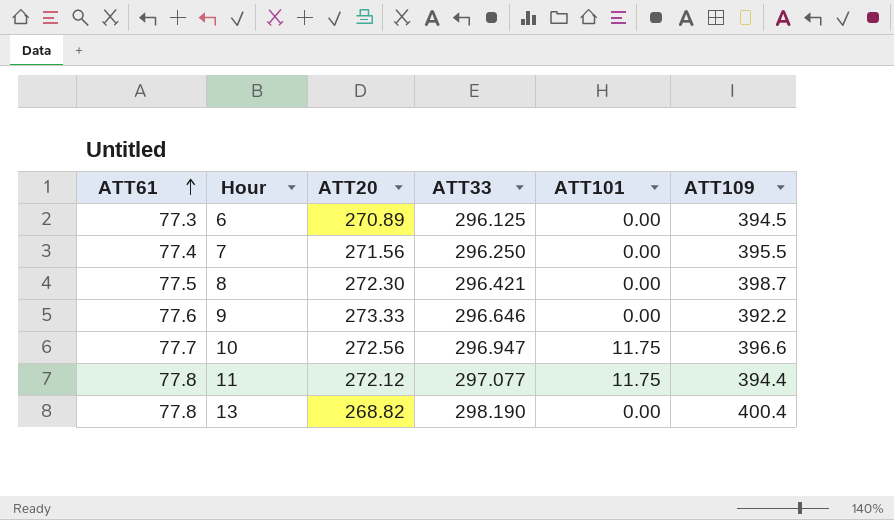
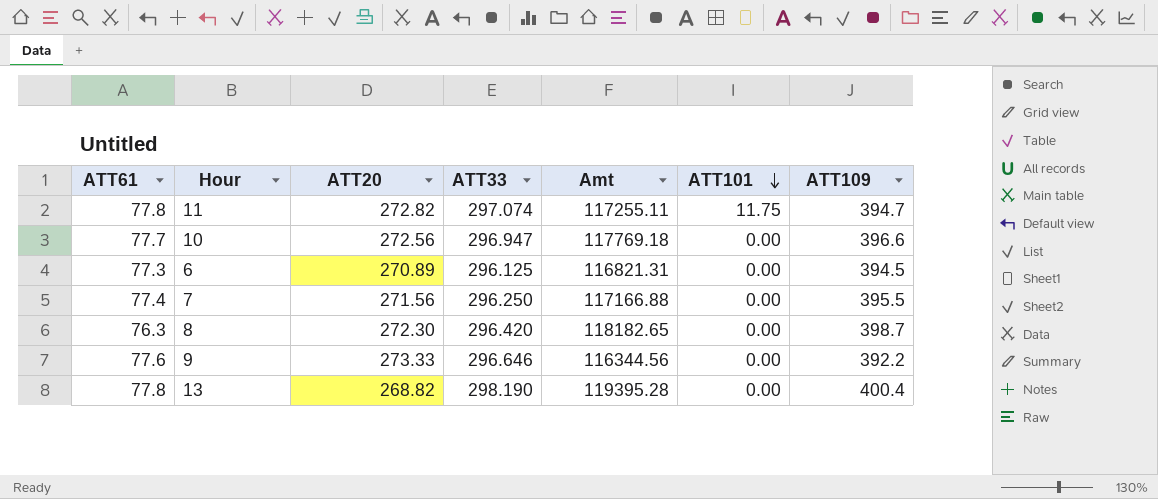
row order: ATT61 ascending -> ATT101 descending
column Amt | formula: none -> [ATT33] * [ATT109]
11 | ATT20: 272.12 -> 272.82
11 | ATT33: 297.077 -> 297.074
11 | ATT109: 394.4 -> 394.7
10 | ATT101: 11.75 -> 0.00
8 | ATT61: 77.5 -> 76.3
8 | ATT33: 296.421 -> 296.420

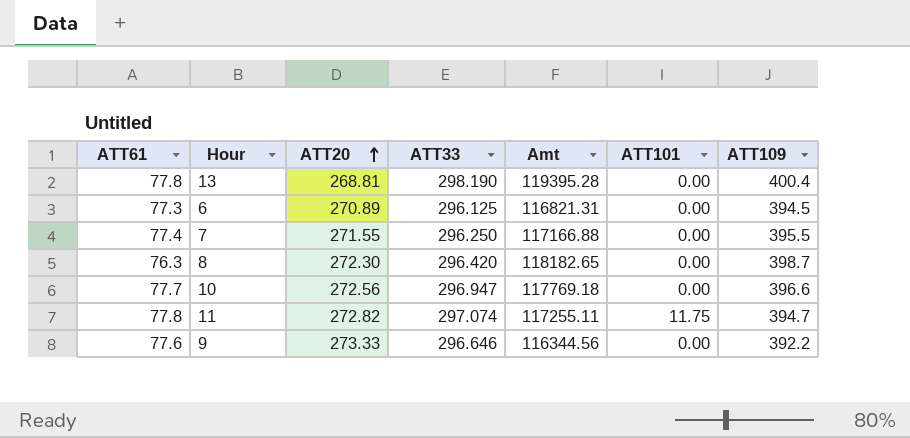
row order: ATT101 descending -> ATT20 ascending
13 | ATT20: 268.82 -> 268.81
7 | ATT20: 271.56 -> 271.55

